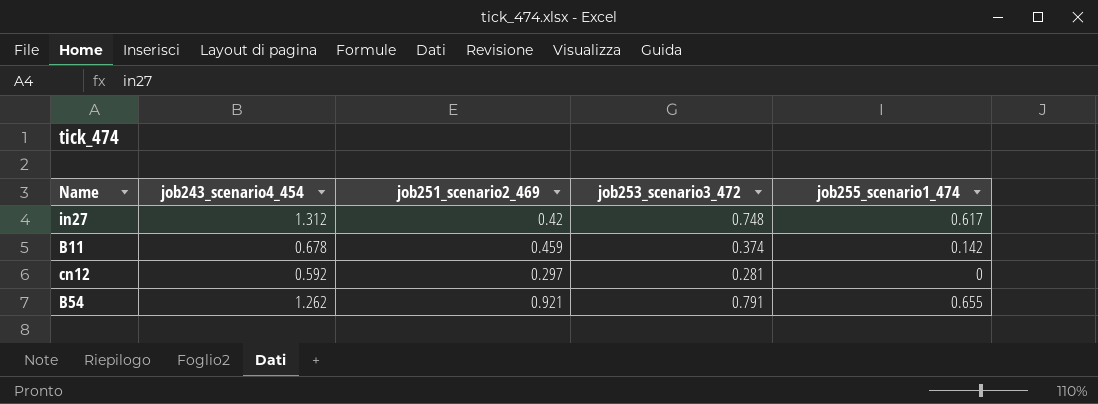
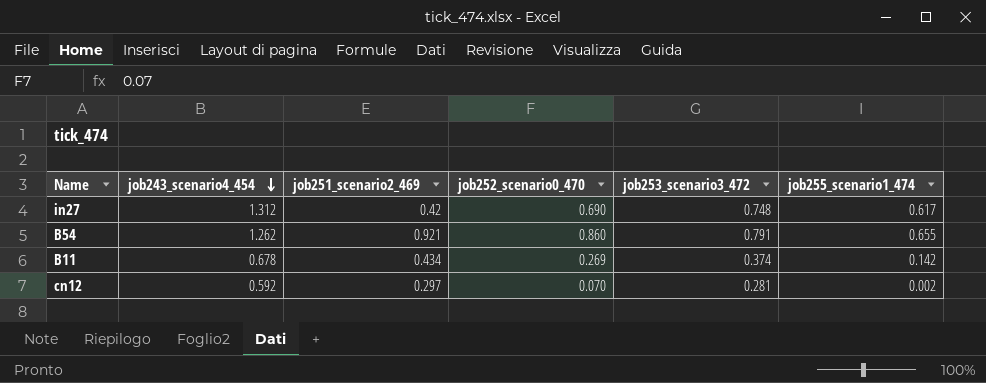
row order: none -> job243_scenario4_454 descending
column job252_scenario0_470 | position: none -> 4
B11 | job251_scenario2_469: 0.459 -> 0.434
cn12 | job255_scenario1_474: 0 -> 0.002

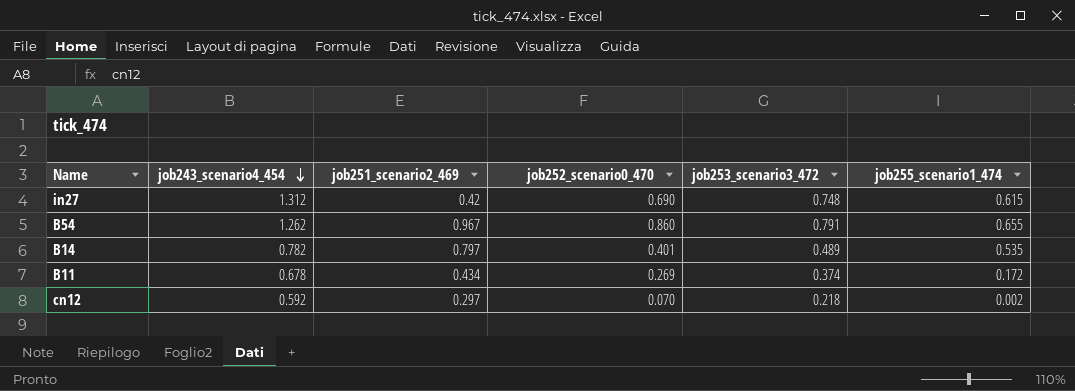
in27 | job255_scenario1_474: 0.617 -> 0.615
B54 | job251_scenario2_469: 0.921 -> 0.967
row B14: none -> 0.782 | 0.797 | 0.401 | 0.489 | 0.535
B11 | job255_scenario1_474: 0.142 -> 0.172
cn12 | job253_scenario3_472: 0.281 -> 0.218

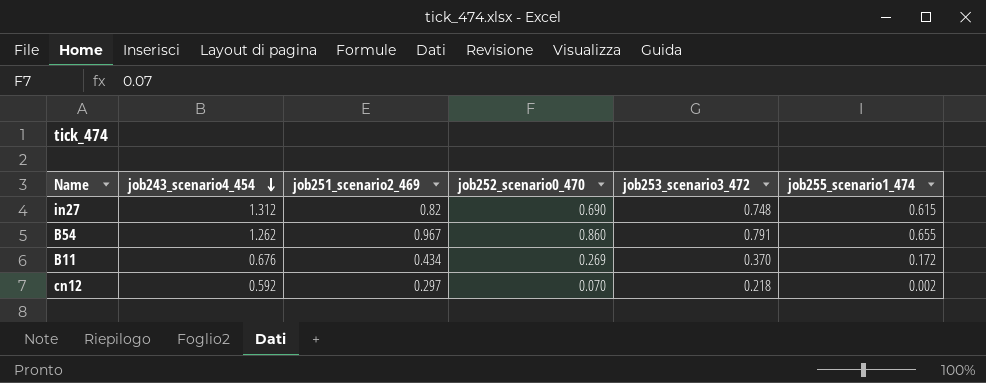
row B14: 0.782 | 0.797 | 0.401 | 0.489 | 0.535 -> none
in27 | job251_scenario2_469: 0.42 -> 0.82
B11 | job243_scenario4_454: 0.678 -> 0.676
B11 | job253_scenario3_472: 0.374 -> 0.370

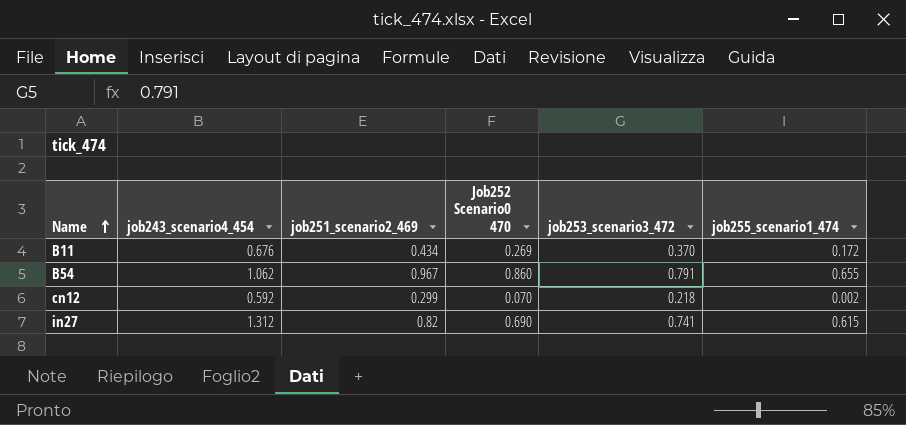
row order: job243_scenario4_454 descending -> Name ascending
column name: job252_scenario0_470 -> Job252 Scenario0 470
B54 | job243_scenario4_454: 1.262 -> 1.062
cn12 | job251_scenario2_469: 0.297 -> 0.299
in27 | job253_scenario3_472: 0.748 -> 0.741

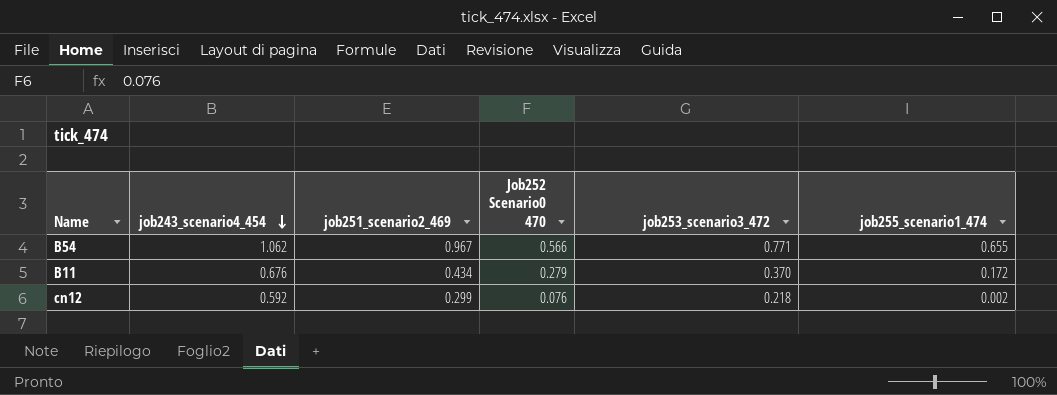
row order: Name ascending -> job243_scenario4_454 descending
row in27: 1.312 | 0.82 | 0.690 | 0.741 | 0.615 -> none
B54 | Job252 Scenario0 470: 0.860 -> 0.566
B54 | job253_scenario3_472: 0.791 -> 0.771
B11 | Job252 Scenario0 470: 0.269 -> 0.279
cn12 | Job252 Scenario0 470: 0.070 -> 0.076

